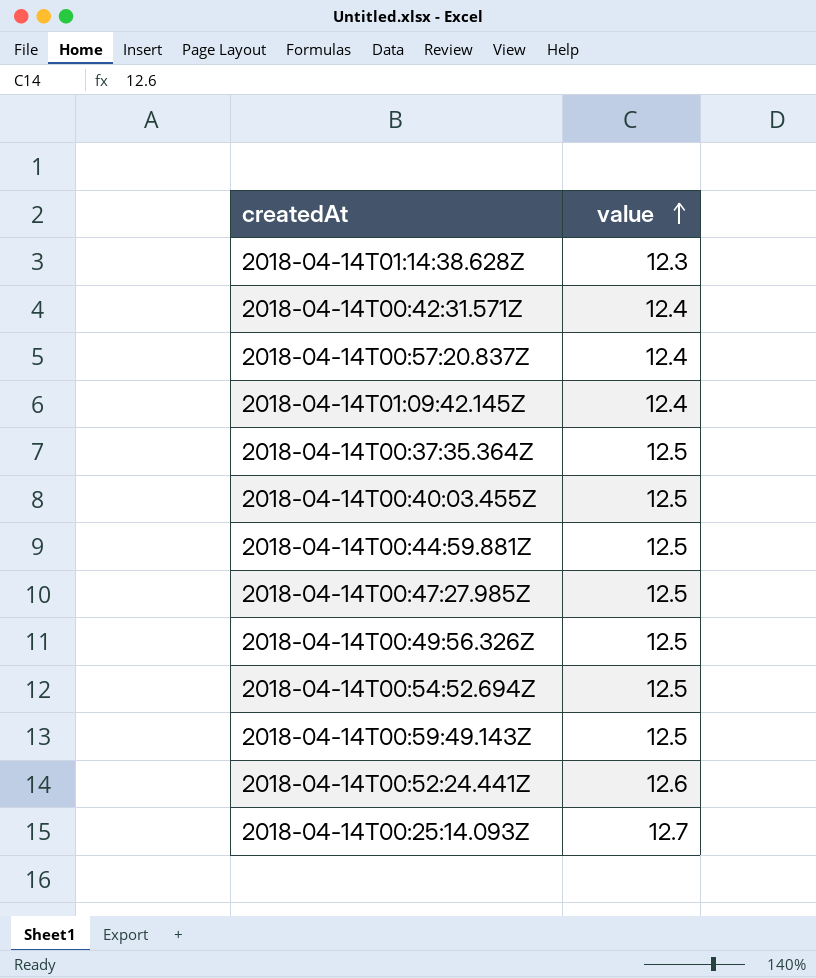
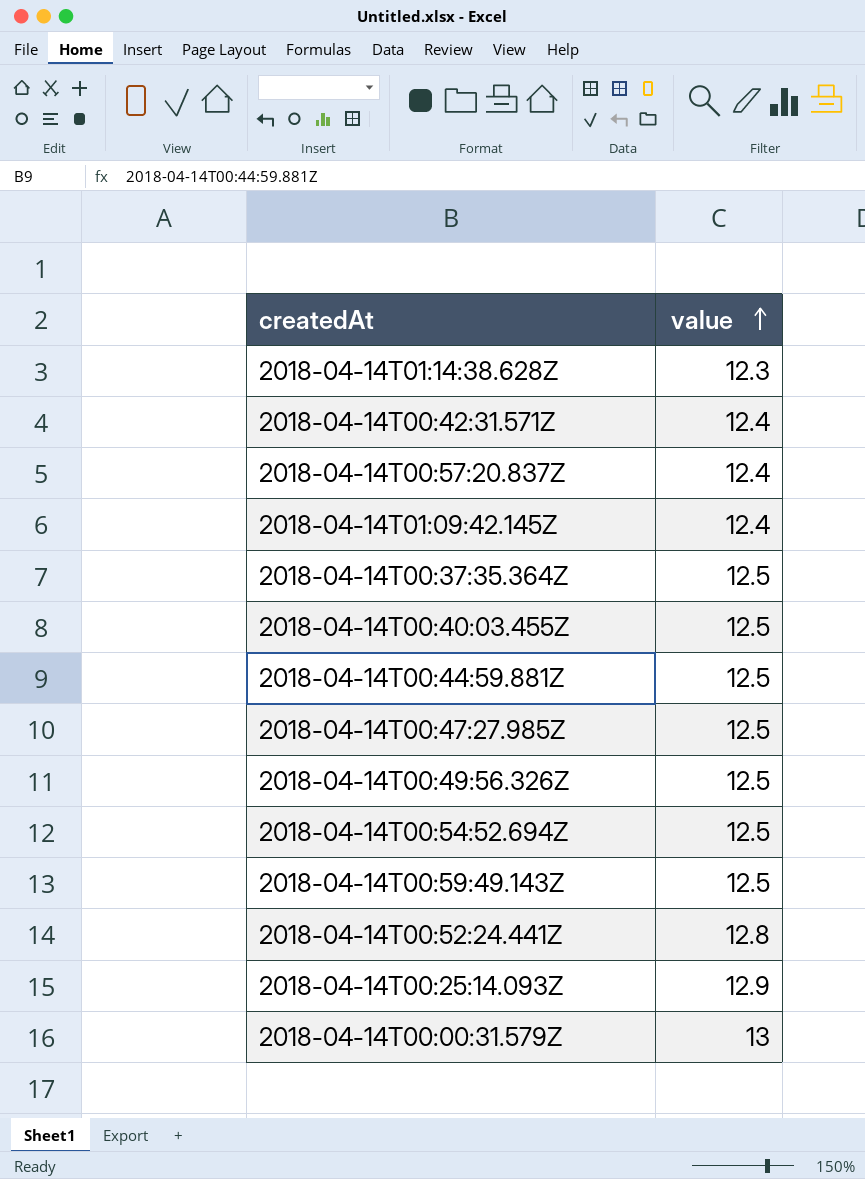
2018-04-14T00:52:24.441Z | value: 12.6 -> 12.8
2018-04-14T00:25:14.093Z | value: 12.7 -> 12.9
row 2018-04-14T00:00:31.579Z: none -> 13

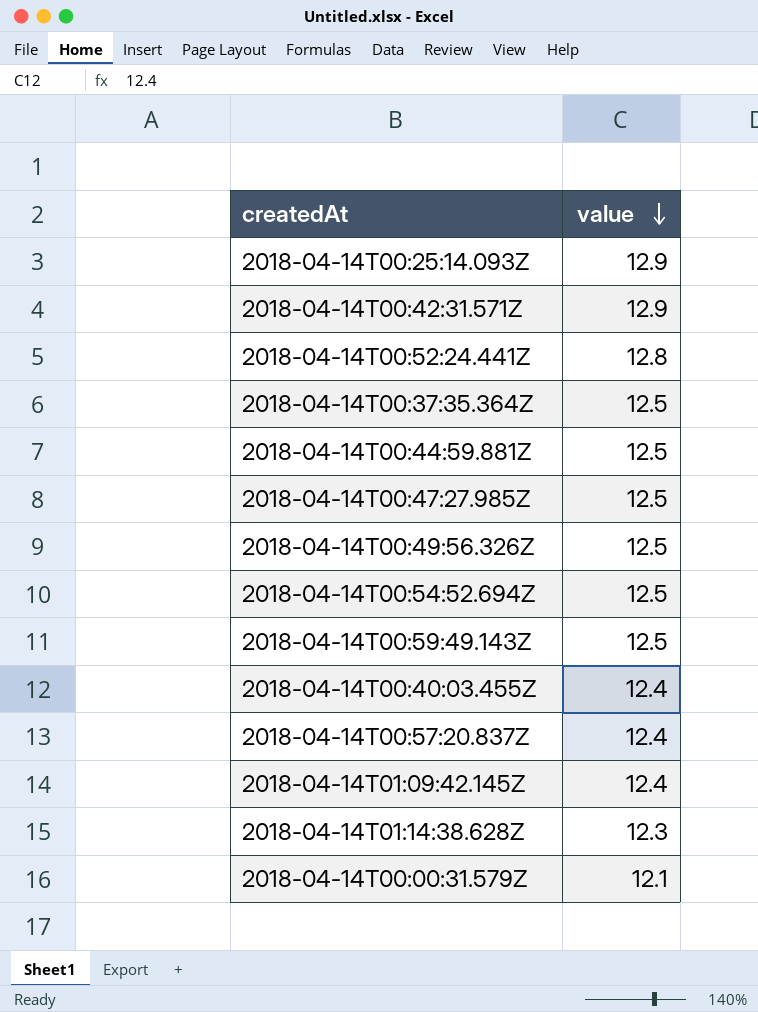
row order: value ascending -> value descending
2018-04-14T00:42:31.571Z | value: 12.4 -> 12.9
2018-04-14T00:40:03.455Z | value: 12.5 -> 12.4
2018-04-14T00:00:31.579Z | value: 13 -> 12.1

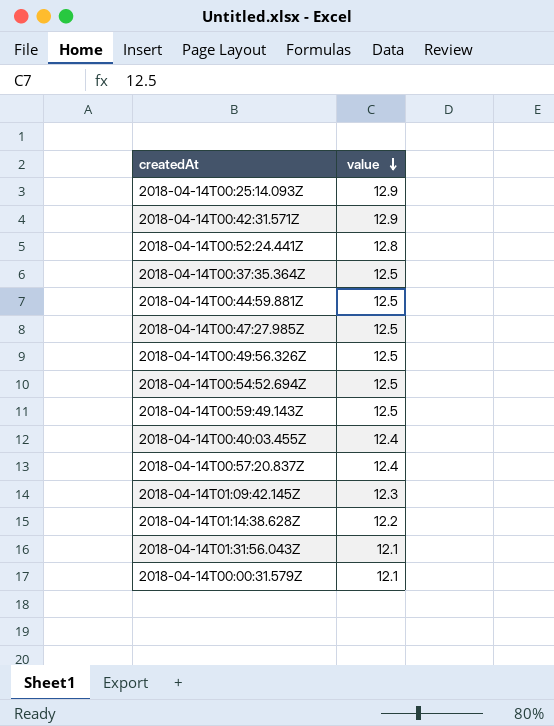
2018-04-14T01:09:42.145Z | value: 12.4 -> 12.3
2018-04-14T01:14:38.628Z | value: 12.3 -> 12.2
row 2018-04-14T01:31:56.043Z: none -> 12.1

